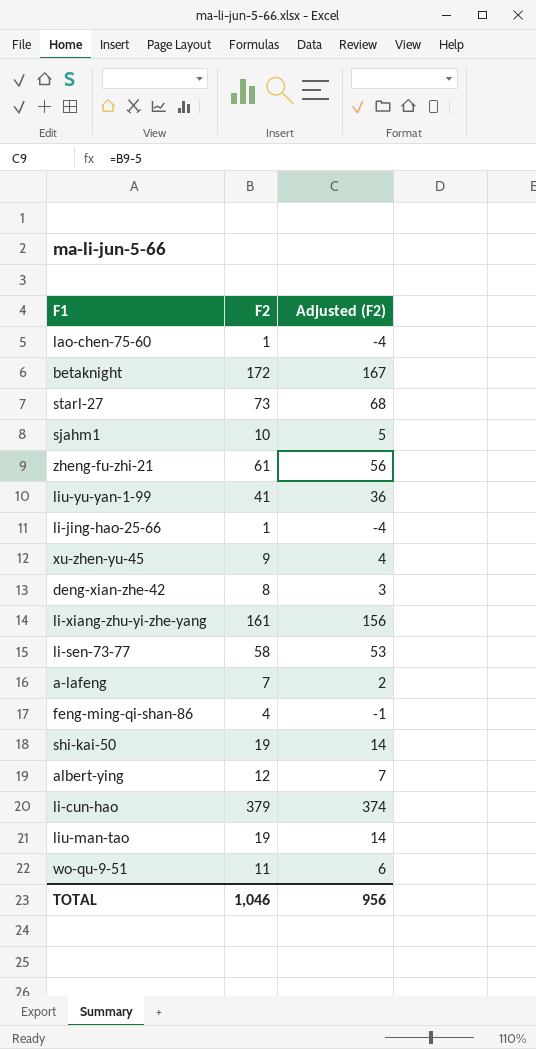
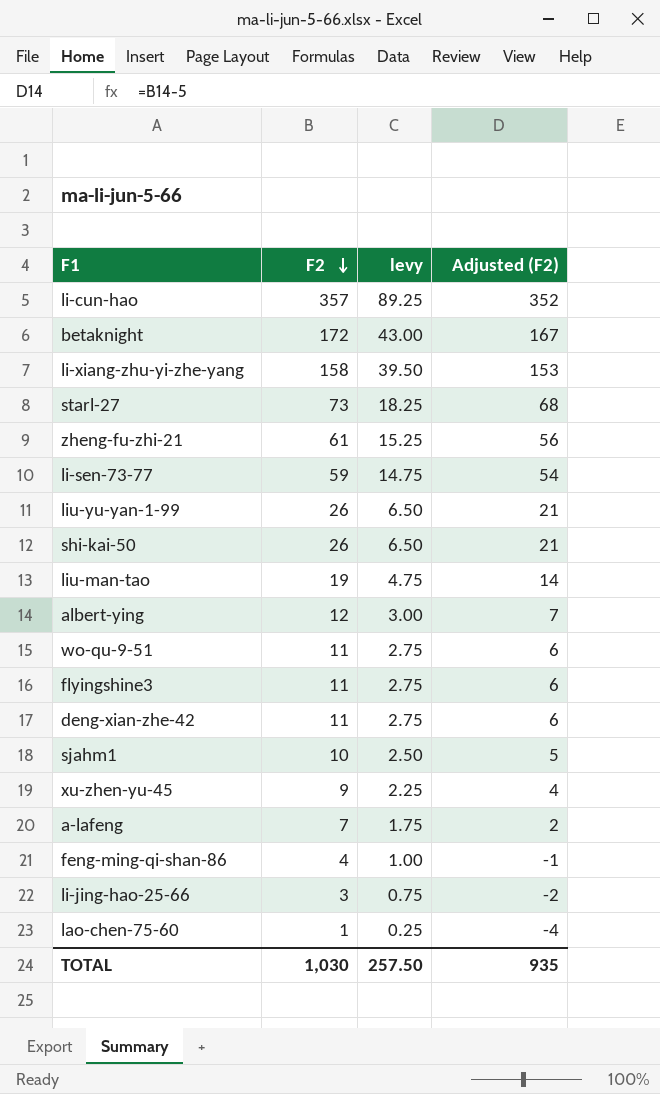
row order: none -> F2 descending
column levy | formula: none -> [F2] * 0.25
li-cun-hao | F2: 379 -> 357
li-cun-hao | Adjusted (F2): 374 -> 352
li-xiang-zhu-yi-zhe-yang | F2: 161 -> 158
li-xiang-zhu-yi-zhe-yang | Adjusted (F2): 156 -> 153
li-sen-73-77 | F2: 58 -> 59
li-sen-73-77 | Adjusted (F2): 53 -> 54
liu-yu-yan-1-99 | F2: 41 -> 26
liu-yu-yan-1-99 | Adjusted (F2): 36 -> 21
shi-kai-50 | F2: 19 -> 26
shi-kai-50 | Adjusted (F2): 14 -> 21
row flyingshine3: none -> 11 | 2.75 | 6
deng-xian-zhe-42 | F2: 8 -> 11
deng-xian-zhe-42 | Adjusted (F2): 3 -> 6
li-jing-hao-25-66 | F2: 1 -> 3
li-jing-hao-25-66 | Adjusted (F2): -4 -> -2
TOTAL | F2: 1,046 -> 1,030
TOTAL | Adjusted (F2): 956 -> 935

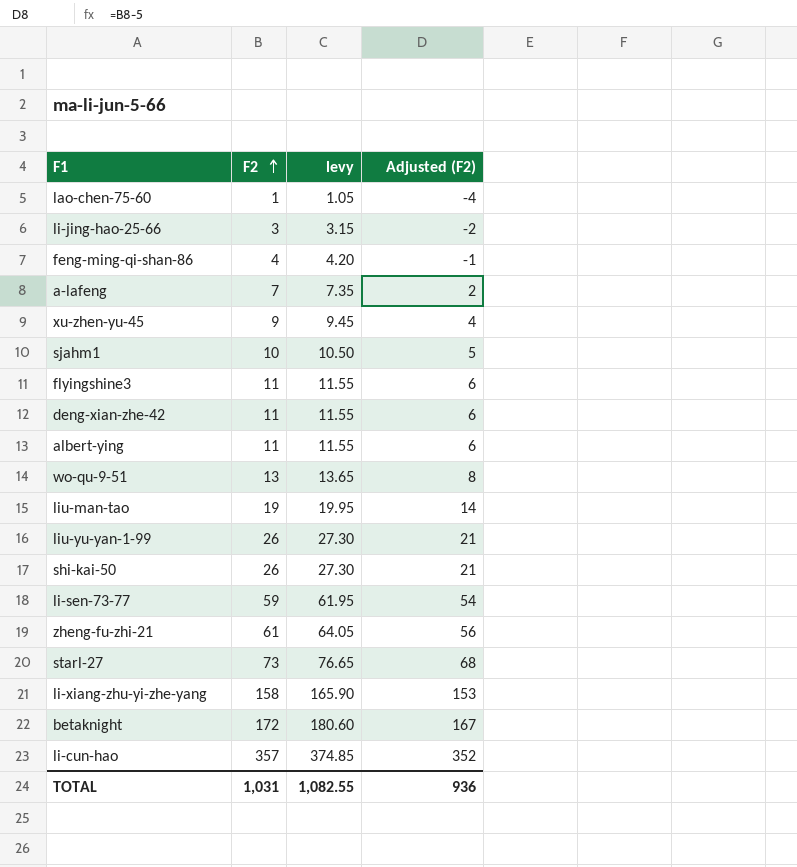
row order: F2 descending -> F2 ascending
column levy | formula: [F2] * 0.25 -> [F2] * 1.05
albert-ying | F2: 12 -> 11
albert-ying | Adjusted (F2): 7 -> 6
wo-qu-9-51 | F2: 11 -> 13
wo-qu-9-51 | Adjusted (F2): 6 -> 8
TOTAL | F2: 1,030 -> 1,031
TOTAL | levy: 257.50 -> 1,082.55
TOTAL | Adjusted (F2): 935 -> 936

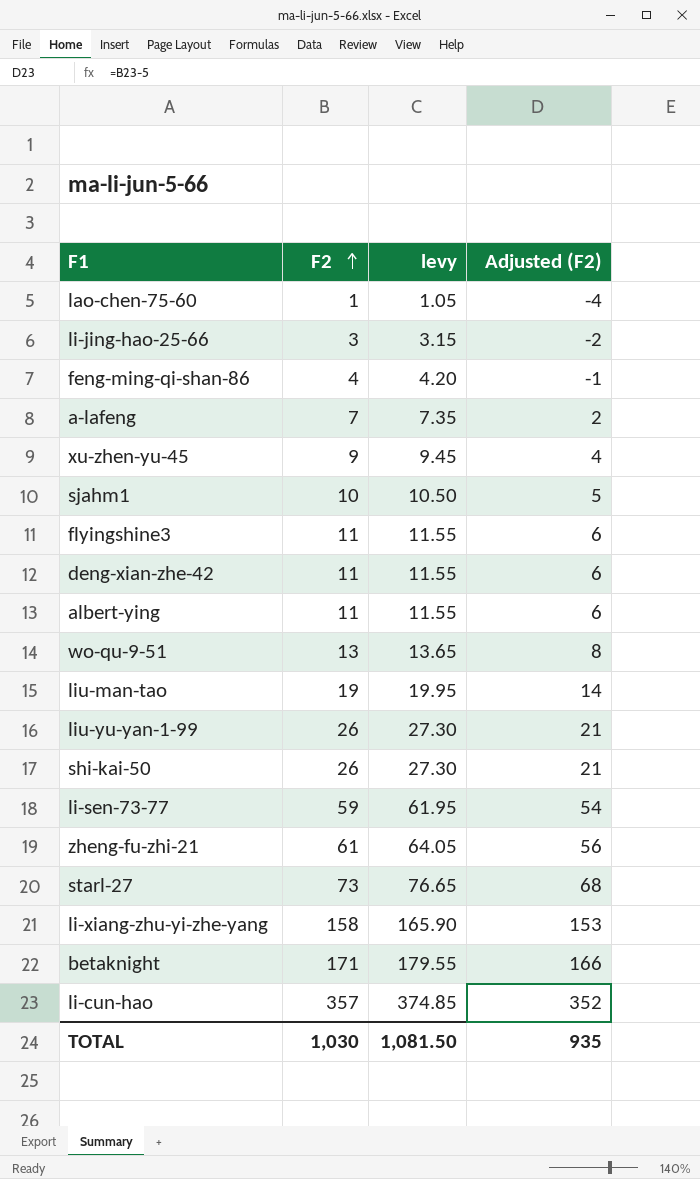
betaknight | F2: 172 -> 171
betaknight | levy: 180.60 -> 179.55
betaknight | Adjusted (F2): 167 -> 166
TOTAL | F2: 1,031 -> 1,030
TOTAL | levy: 1,082.55 -> 1,081.50
TOTAL | Adjusted (F2): 936 -> 935

